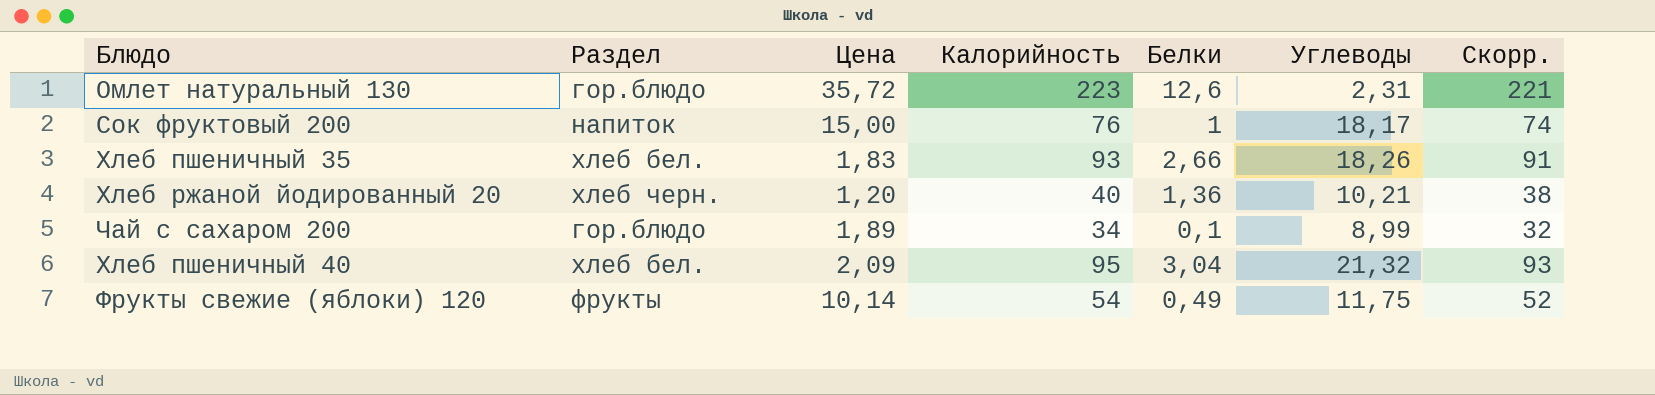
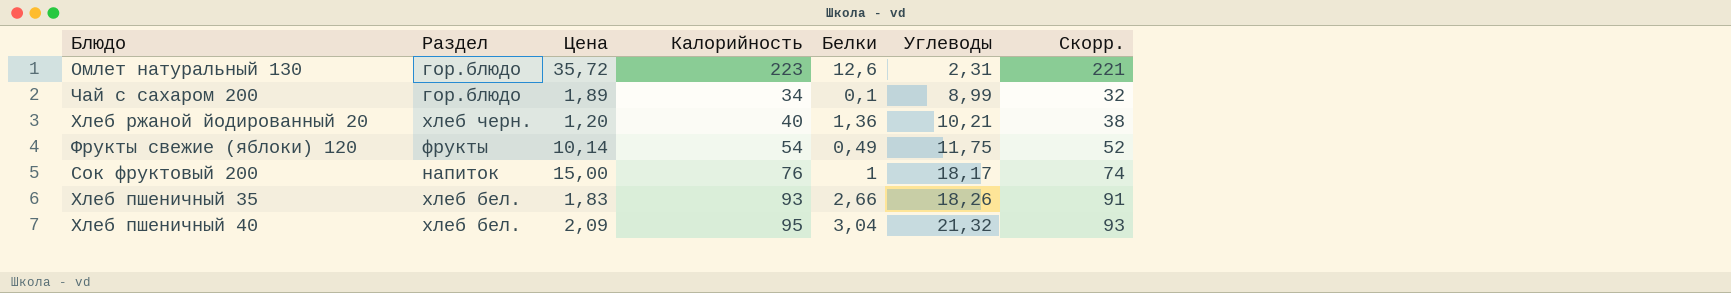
row order: none -> Углеводы ascending

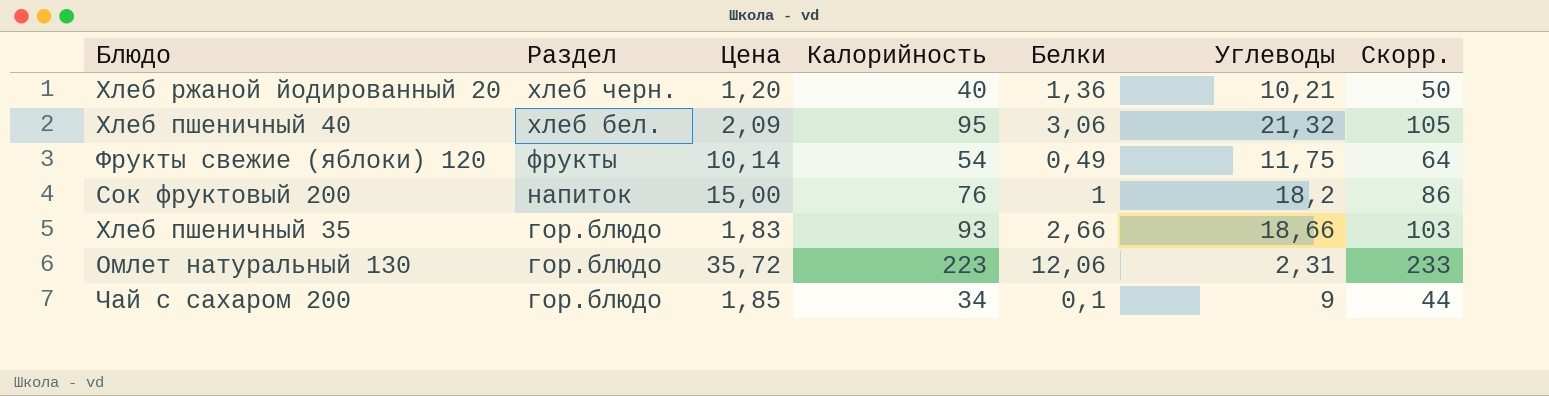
row order: Углеводы ascending -> Раздел descending
column Скорр. | formula: [Калорийность] - 2 -> [Калорийность] + 10
Хлеб пшеничный 40 | Белки: 3,04 -> 3,06
Сок фруктовый 200 | Углеводы: 18,17 -> 18,2
Хлеб пшеничный 35 | Раздел: хлеб бел. -> гор.блюдо
Хлеб пшеничный 35 | Углеводы: 18,26 -> 18,66
Омлет натуральный 130 | Белки: 12,6 -> 12,06
Чай с сахаром 200 | Цена: 1,89 -> 1,85
Чай с сахаром 200 | Углеводы: 8,99 -> 9

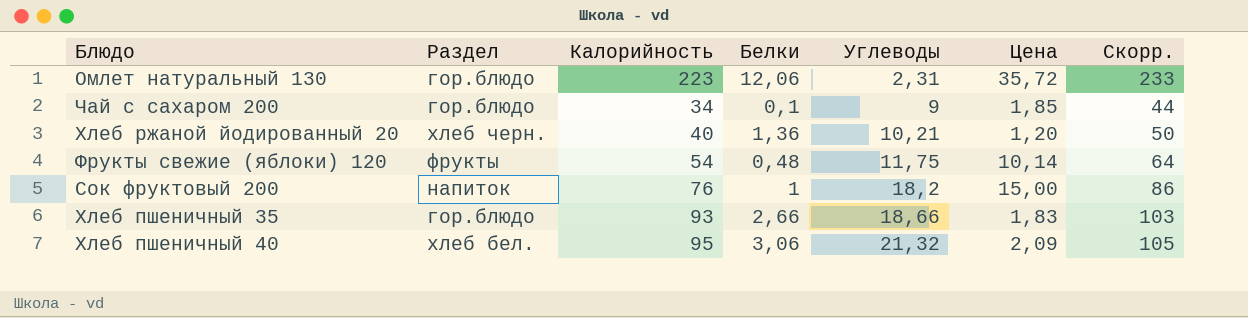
row order: Раздел descending -> Углеводы ascending
column Цена | position: 3 -> 6
Фрукты свежие (яблоки) 120 | Белки: 0,49 -> 0,48

